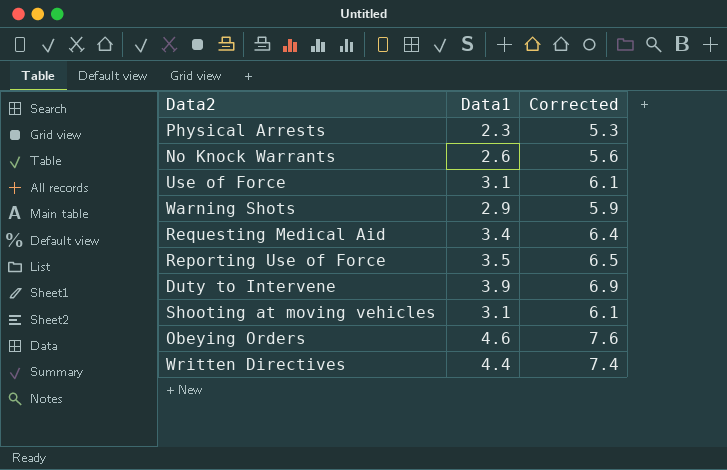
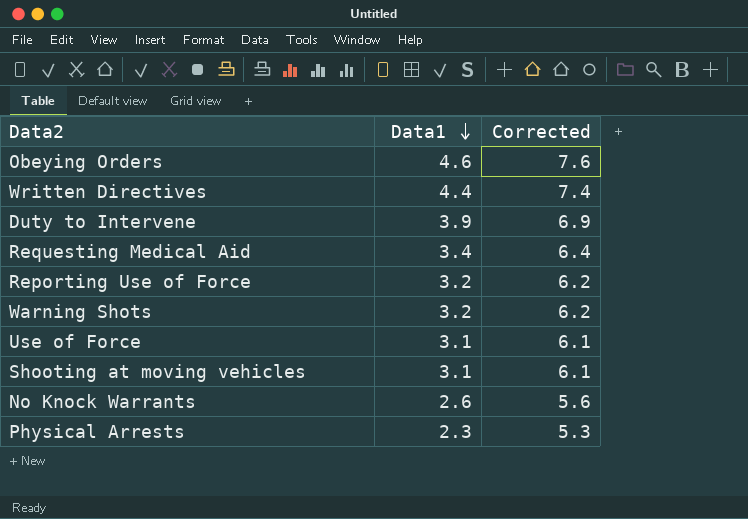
row order: none -> Data1 descending
Reporting Use of Force | Data1: 3.5 -> 3.2
Reporting Use of Force | Corrected: 6.5 -> 6.2
Warning Shots | Data1: 2.9 -> 3.2
Warning Shots | Corrected: 5.9 -> 6.2

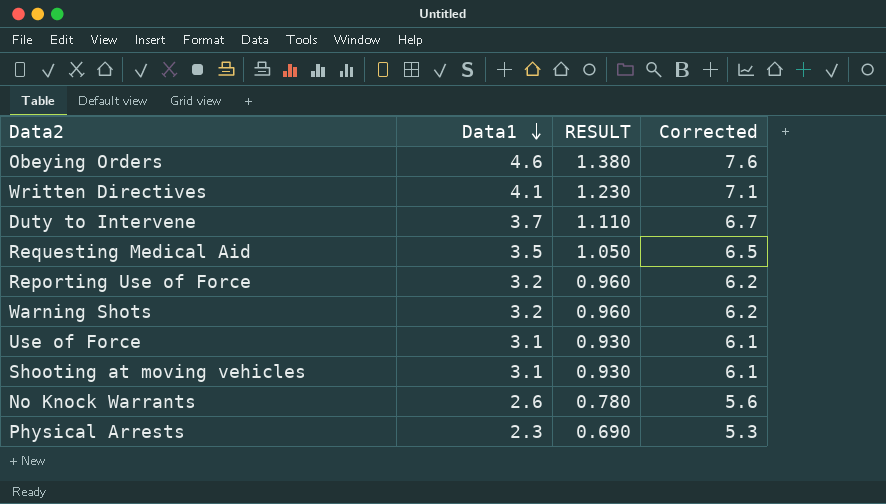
column RESULT | formula: none -> [Data1] * 0.3
Written Directives | Data1: 4.4 -> 4.1
Written Directives | Corrected: 7.4 -> 7.1
Duty to Intervene | Data1: 3.9 -> 3.7
Duty to Intervene | Corrected: 6.9 -> 6.7
Requesting Medical Aid | Data1: 3.4 -> 3.5
Requesting Medical Aid | Corrected: 6.4 -> 6.5

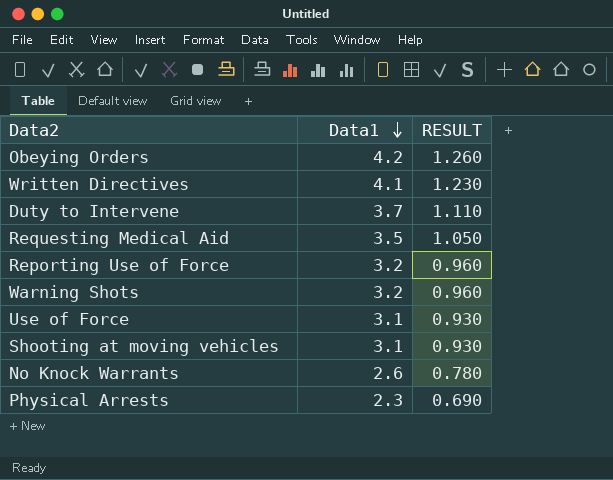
column Corrected | formula: [Data1] + 3 -> none
Obeying Orders | Data1: 4.6 -> 4.2
Obeying Orders | RESULT: 1.380 -> 1.260

